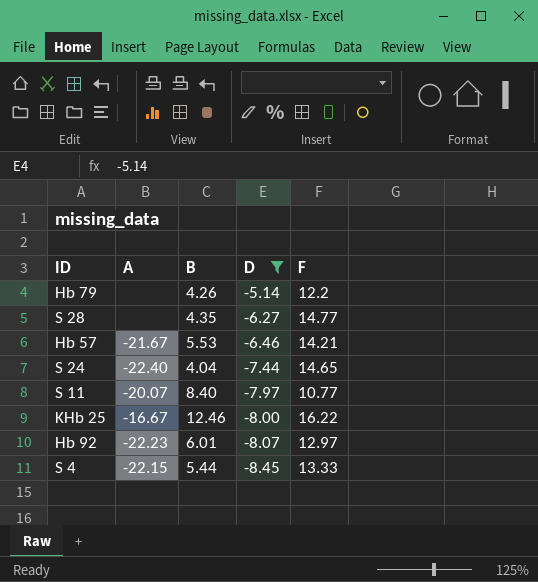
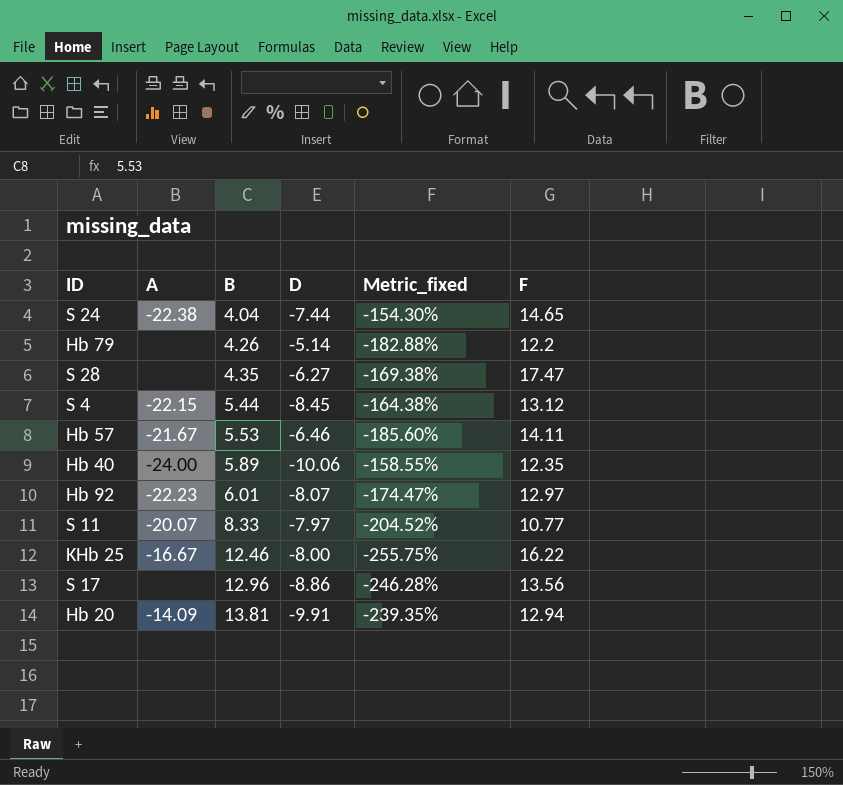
filter: D >= -8.45 -> none
row order: D descending -> B ascending
column Metric_fixed | formula: none -> ([B] - [D]) / [D]
S 24 | A: -22.40 -> -22.38
S 28 | F: 14.77 -> 17.47
S 4 | F: 13.33 -> 13.12
Hb 57 | F: 14.21 -> 14.11
S 11 | B: 8.40 -> 8.33

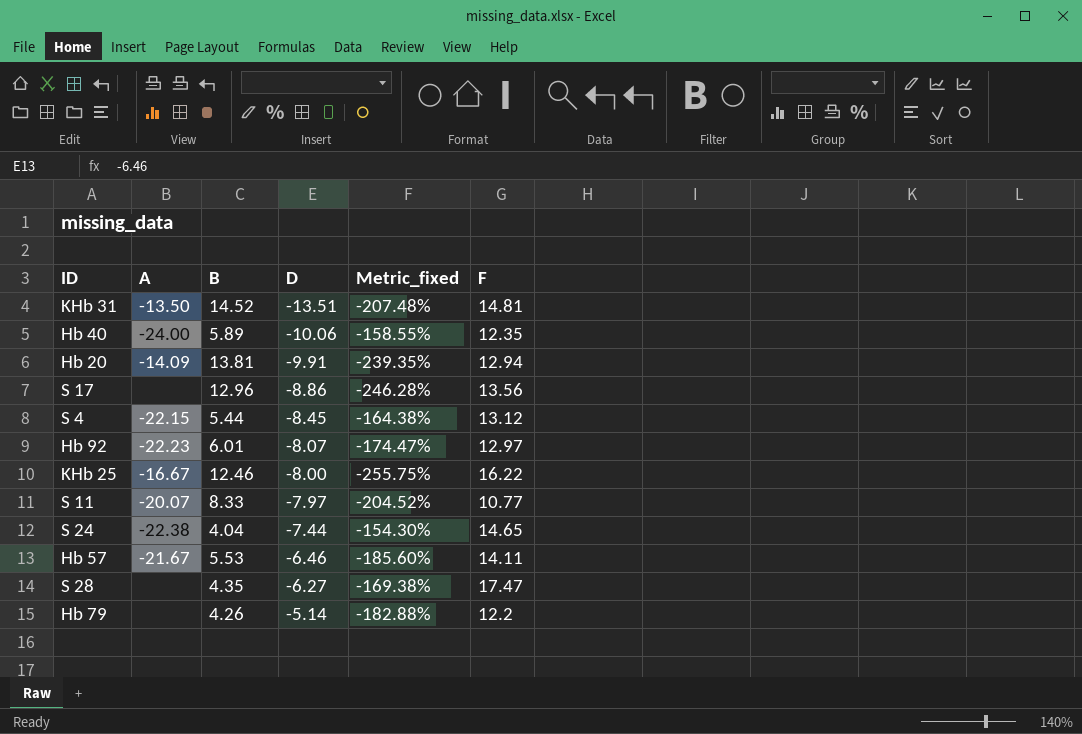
row order: B ascending -> D ascending
row KHb 31: none -> -13.50 | 14.52 | -13.51 | -207.48% | 14.81

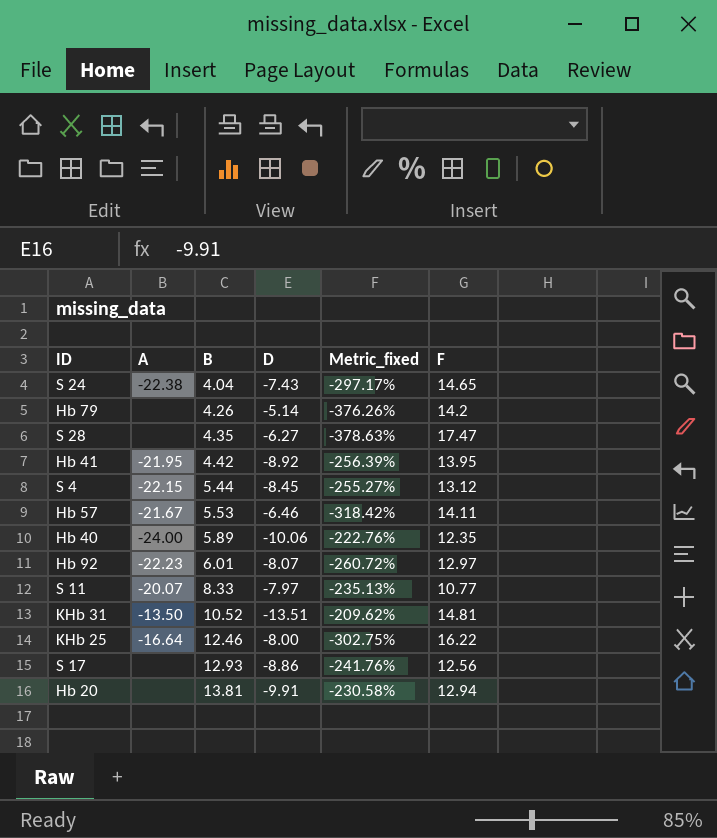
row order: D ascending -> B ascending
column Metric_fixed | formula: ([B] - [D]) / [D] -> ([F] - [D]) / [D]
S 24 | D: -7.44 -> -7.43
Hb 79 | F: 12.2 -> 14.2
row Hb 41: none -> -21.95 | 4.42 | -8.92 | -256.39% | 13.95
KHb 31 | B: 14.52 -> 10.52
KHb 25 | A: -16.67 -> -16.64
S 17 | B: 12.96 -> 12.93
S 17 | F: 13.56 -> 12.56
Hb 20 | A: -14.09 -> none

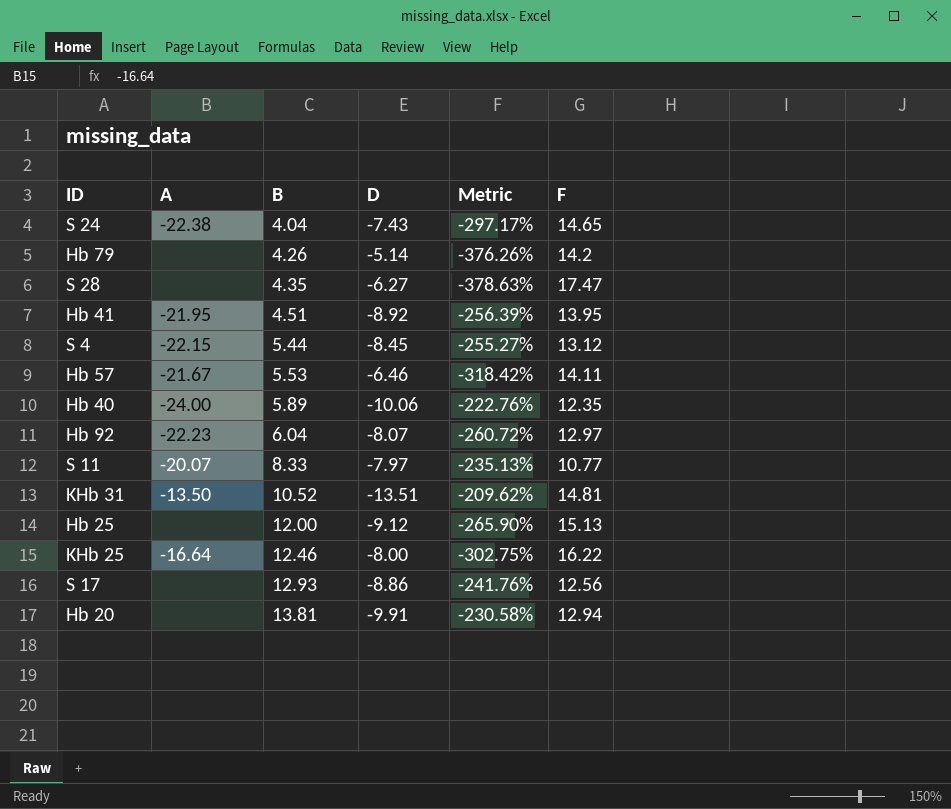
column name: Metric_fixed -> Metric
Hb 41 | B: 4.42 -> 4.51
Hb 92 | B: 6.01 -> 6.04
row Hb 25: none -> none | 12.00 | -9.12 | -265.90% | 15.13

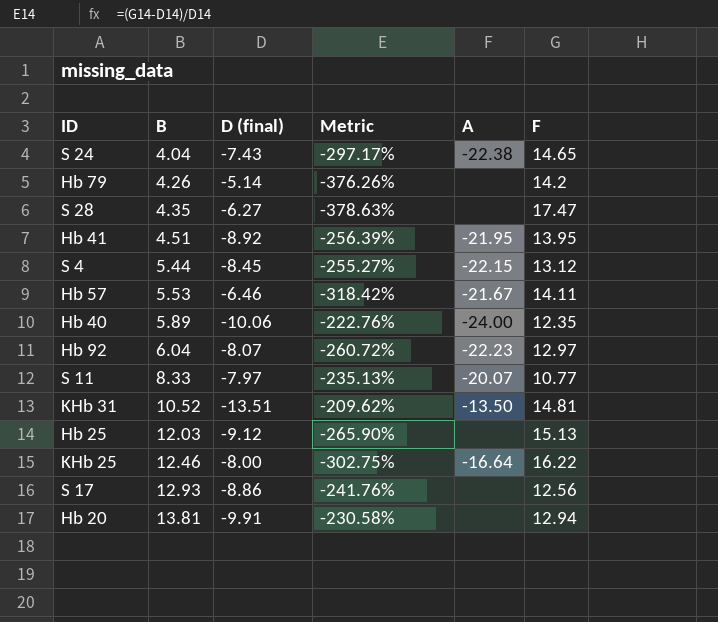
column name: D -> D (final)
column A | position: 2 -> 5
Hb 25 | B: 12.00 -> 12.03

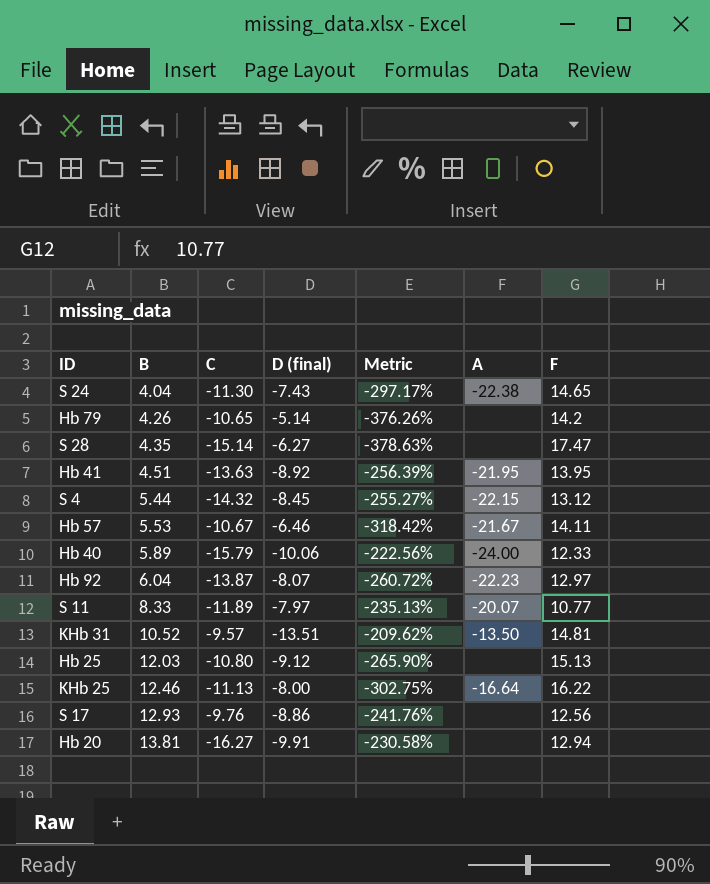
column C | position: none -> 3
Hb 40 | Metric: -222.76% -> -222.56%
Hb 40 | F: 12.35 -> 12.33

